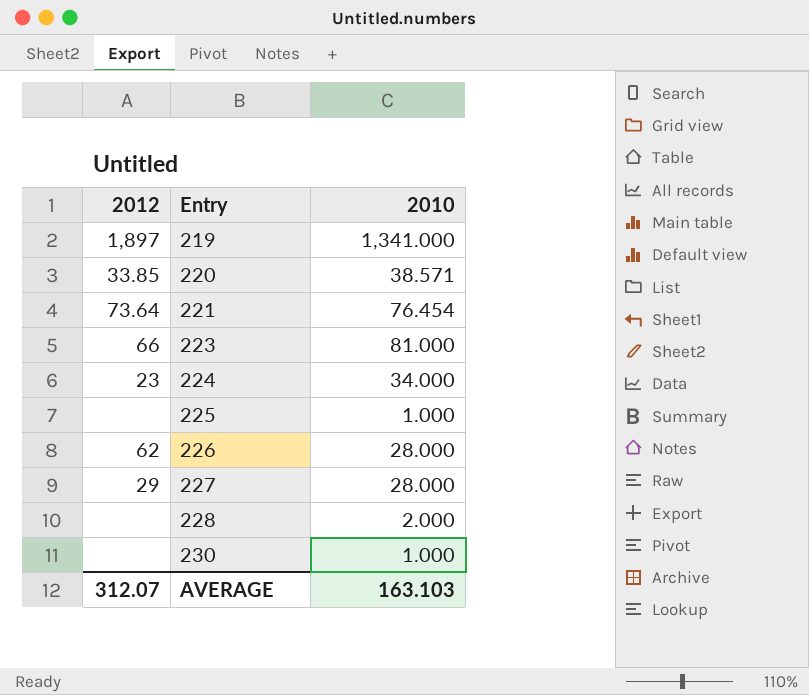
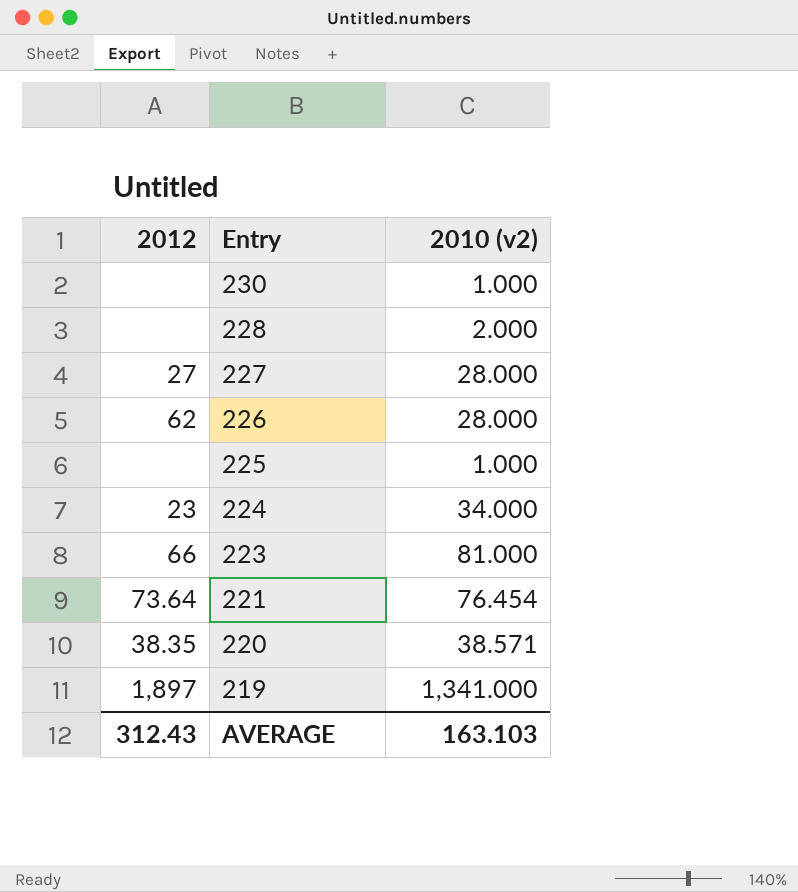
row order: Entry ascending -> Entry descending
column name: 2010 -> 2010 (v2)
227 | 2012: 29 -> 27
220 | 2012: 33.85 -> 38.35
AVERAGE | 2012: 312.07 -> 312.43

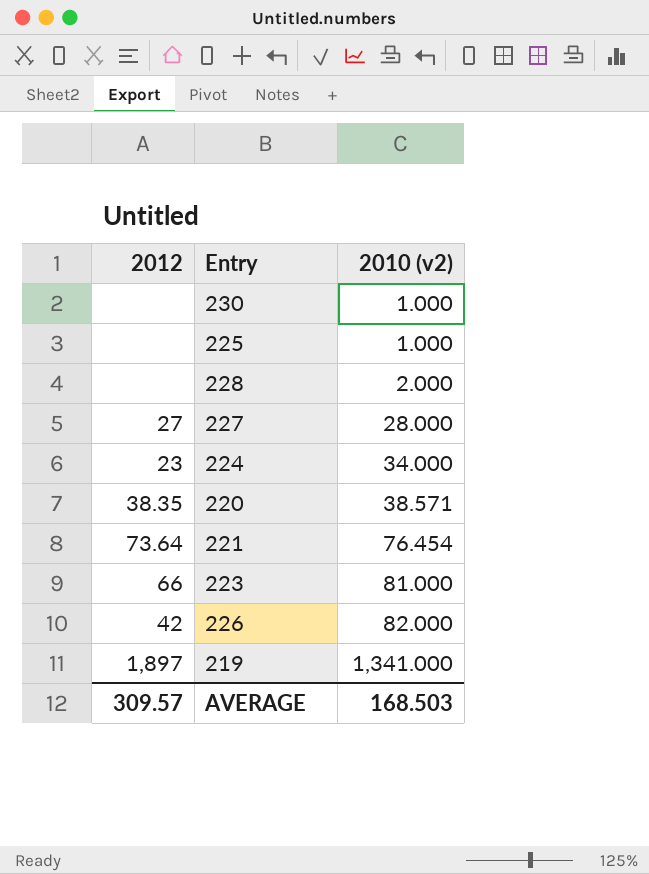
row order: Entry descending -> 2010 (v2) ascending
226 | 2012: 62 -> 42
226 | 2010 (v2): 28.000 -> 82.000
AVERAGE | 2012: 312.43 -> 309.57
AVERAGE | 2010 (v2): 163.103 -> 168.503

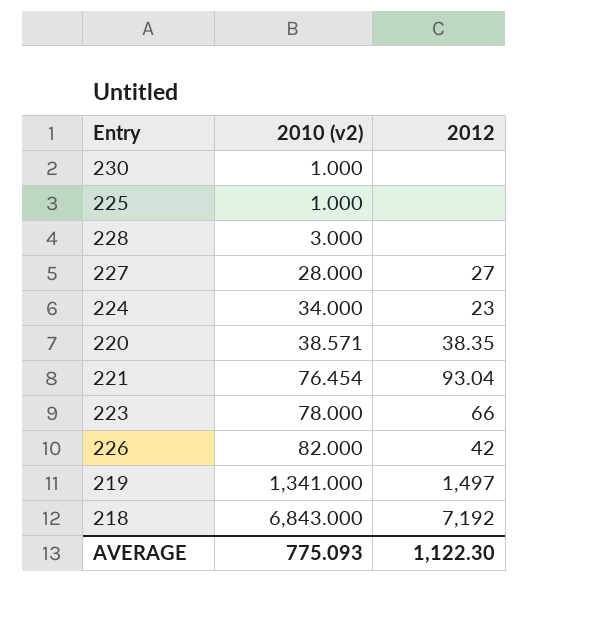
column 2012 | position: 1 -> 3
228 | 2010 (v2): 2.000 -> 3.000
221 | 2012: 73.64 -> 93.04
223 | 2010 (v2): 81.000 -> 78.000
219 | 2012: 1,897 -> 1,497
row 218: none -> 6,843.000 | 7,192
AVERAGE | 2010 (v2): 168.503 -> 775.093
AVERAGE | 2012: 309.57 -> 1,122.30

